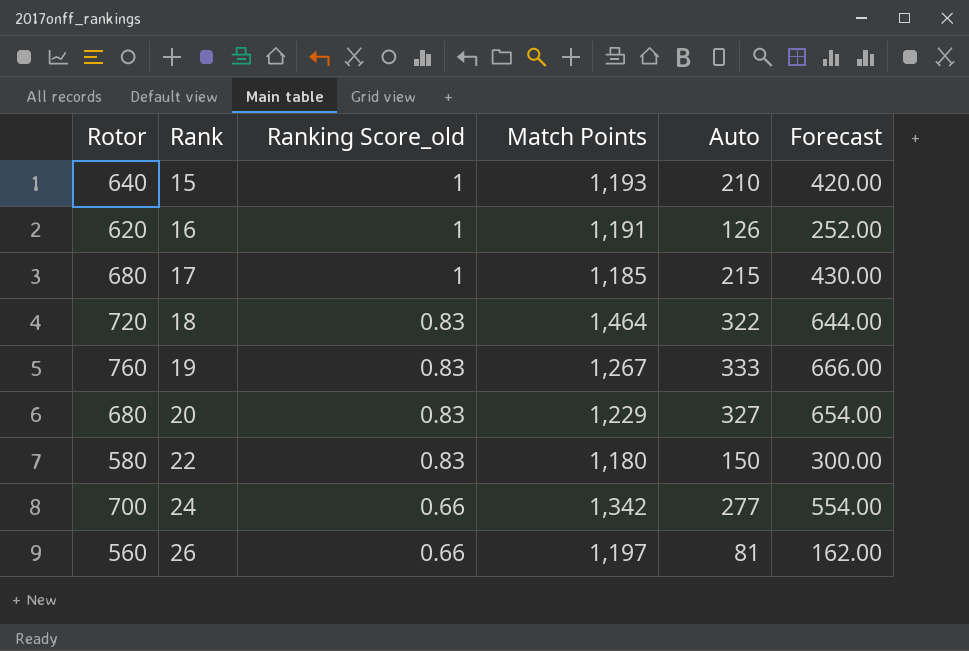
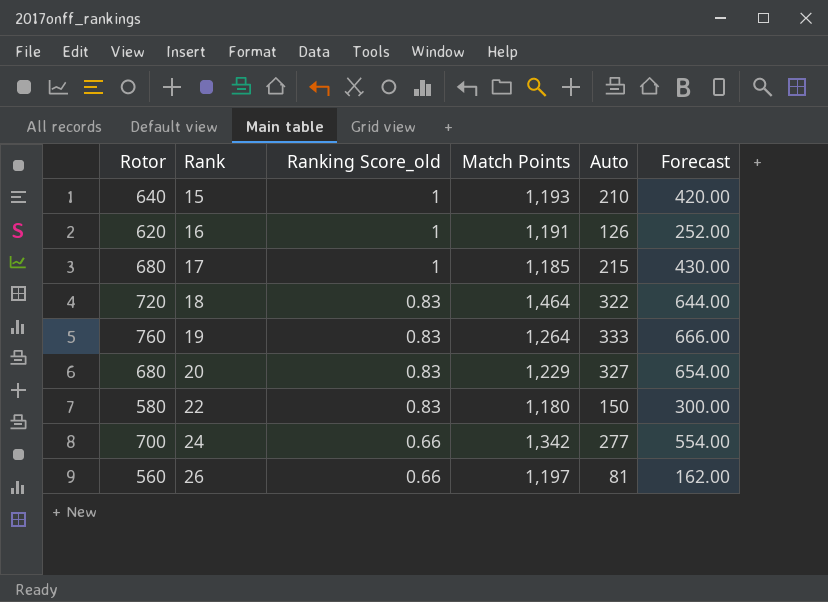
19 | Match Points: 1,267 -> 1,264

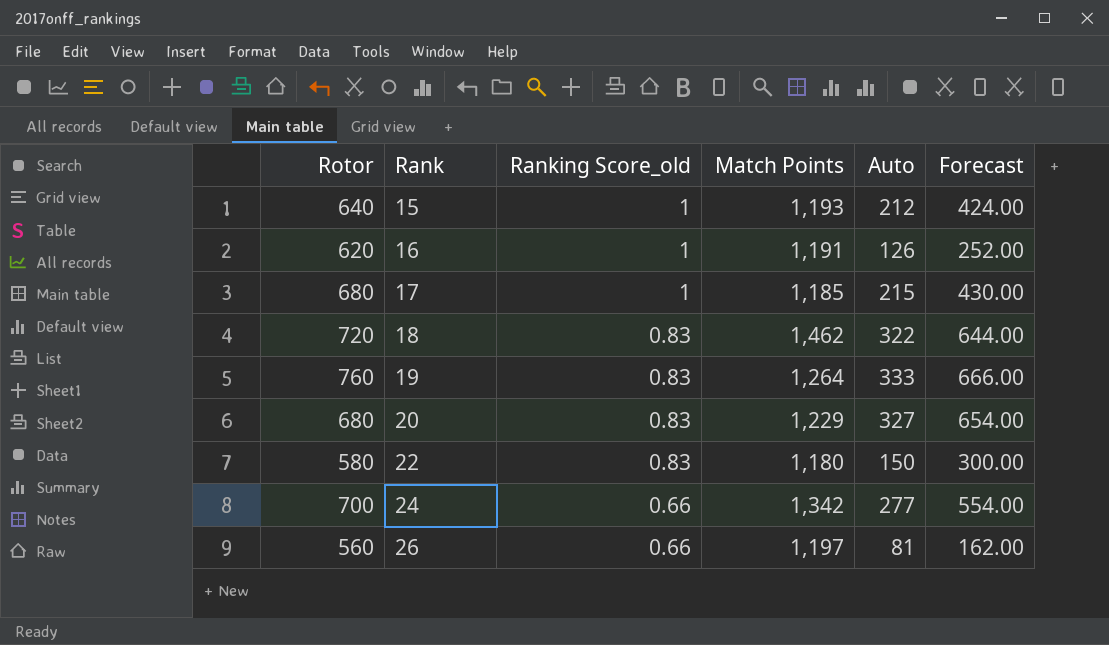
15 | Auto: 210 -> 212
15 | Forecast: 420.00 -> 424.00
18 | Match Points: 1,464 -> 1,462

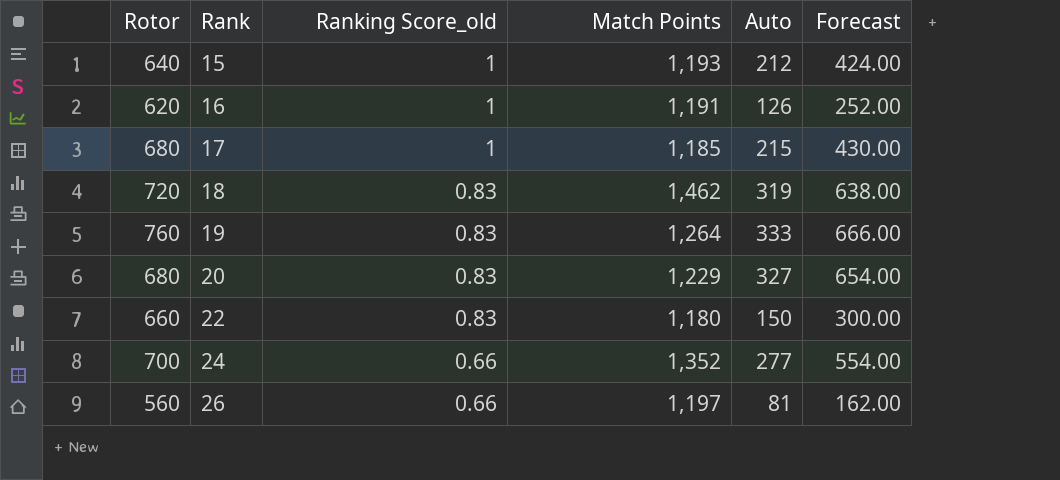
18 | Auto: 322 -> 319
18 | Forecast: 644.00 -> 638.00
22 | Rotor: 580 -> 660
24 | Match Points: 1,342 -> 1,352

